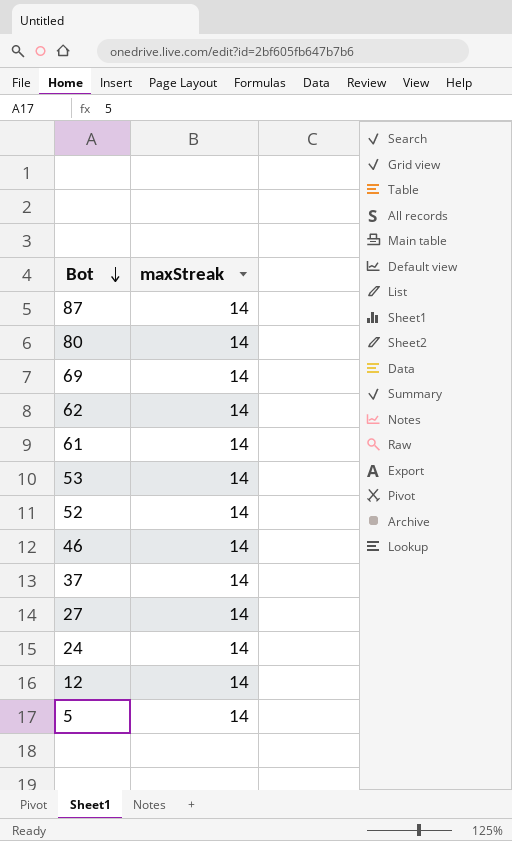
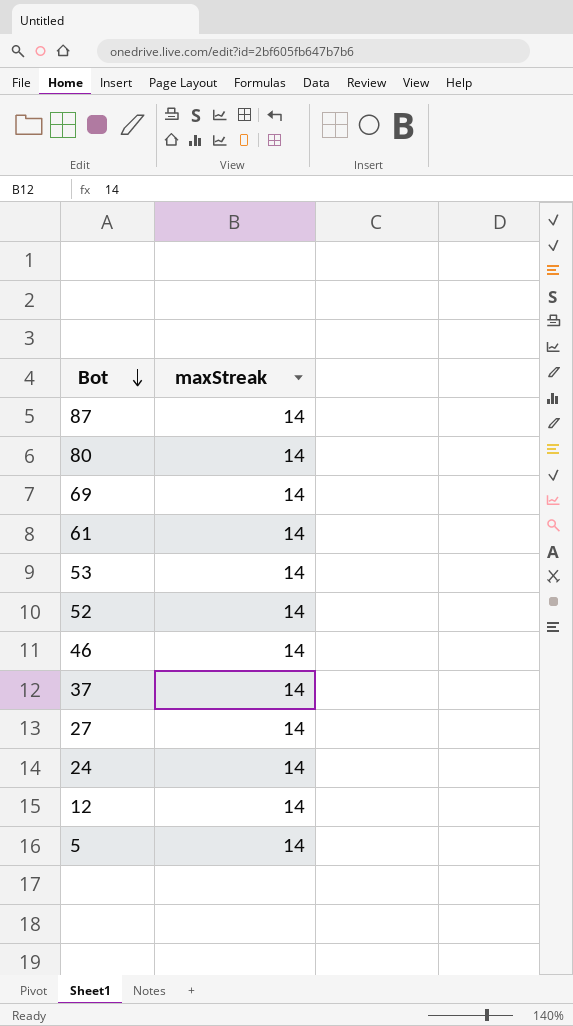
row 62: 14 -> none

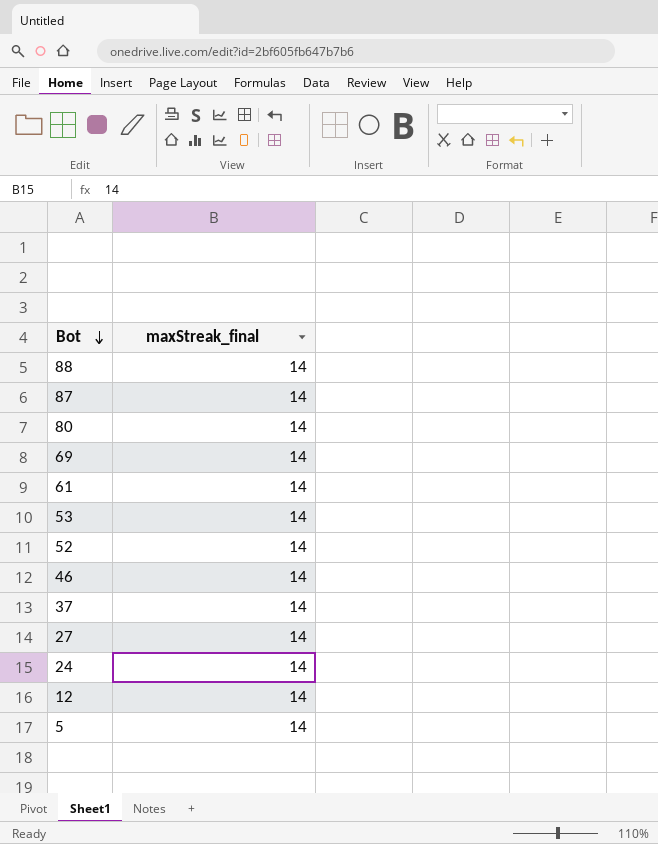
column name: maxStreak -> maxStreak_final
row 88: none -> 14

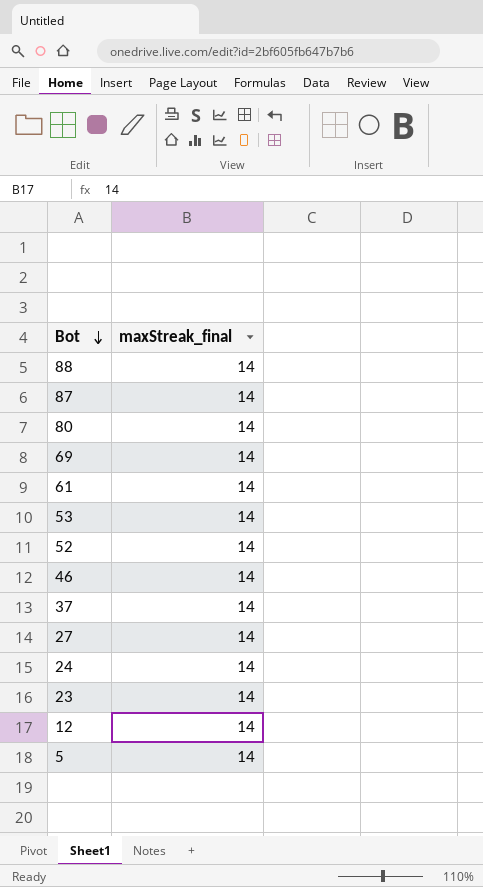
row 23: none -> 14

